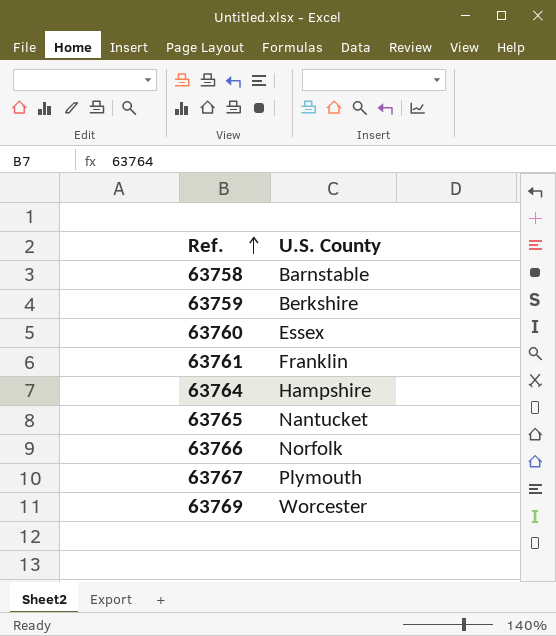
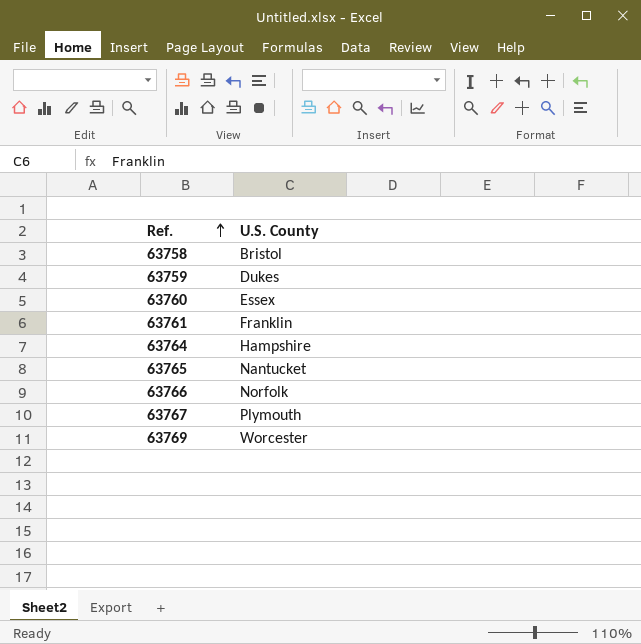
63758 | U.S. County: Barnstable -> Bristol
63759 | U.S. County: Berkshire -> Dukes

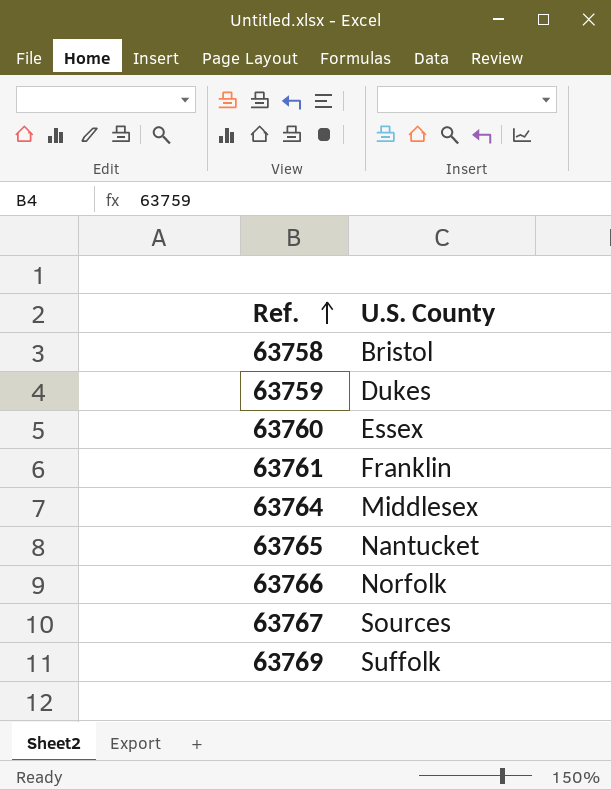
63764 | U.S. County: Hampshire -> Middlesex
63767 | U.S. County: Plymouth -> Sources
63769 | U.S. County: Worcester -> Suffolk

